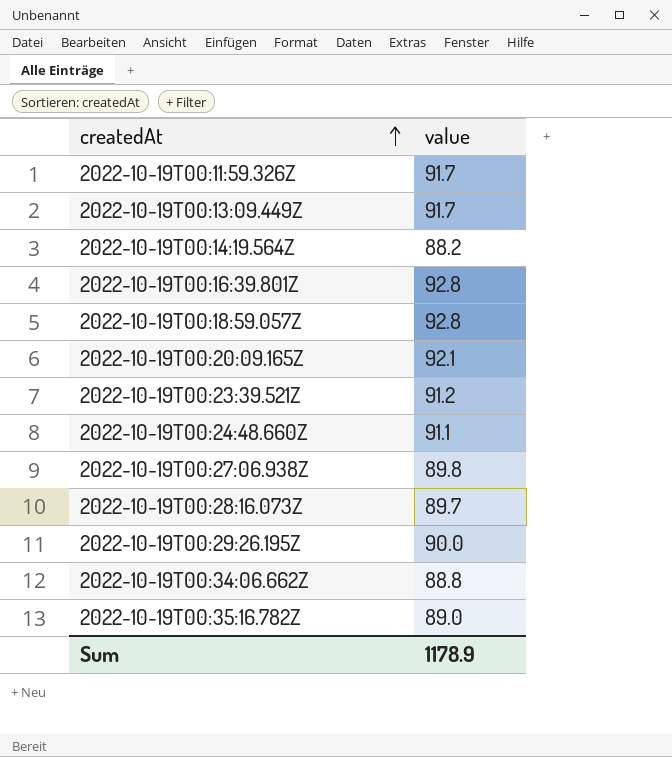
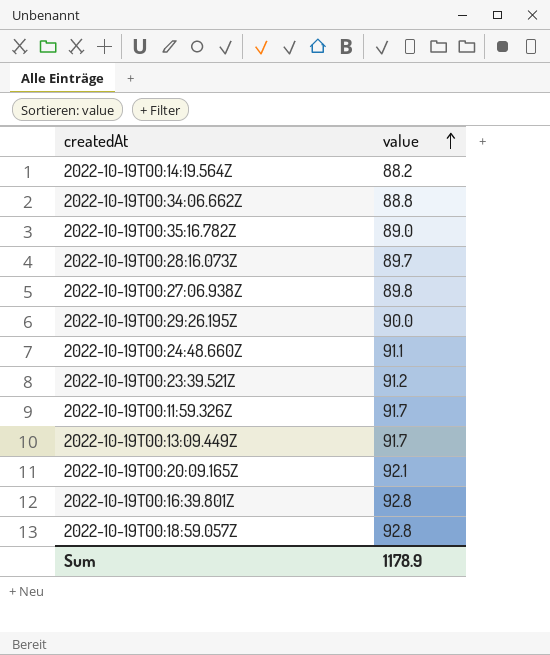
row order: createdAt ascending -> value ascending

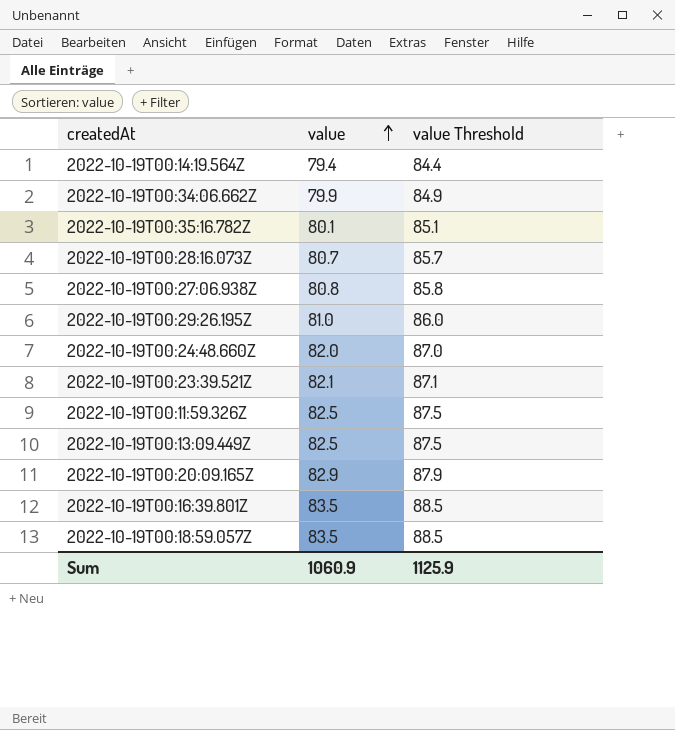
column value Threshold | formula: none -> [value] + 5
2022-10-19T00:14:19.564Z | value: 88.2 -> 79.4
2022-10-19T00:34:06.662Z | value: 88.8 -> 79.9
2022-10-19T00:35:16.782Z | value: 89.0 -> 80.1
2022-10-19T00:28:16.073Z | value: 89.7 -> 80.7
2022-10-19T00:27:06.938Z | value: 89.8 -> 80.8
2022-10-19T00:29:26.195Z | value: 90.0 -> 81.0
2022-10-19T00:24:48.660Z | value: 91.1 -> 82.0
2022-10-19T00:23:39.521Z | value: 91.2 -> 82.1
2022-10-19T00:11:59.326Z | value: 91.7 -> 82.5
2022-10-19T00:13:09.449Z | value: 91.7 -> 82.5
2022-10-19T00:20:09.165Z | value: 92.1 -> 82.9
2022-10-19T00:16:39.801Z | value: 92.8 -> 83.5
2022-10-19T00:18:59.057Z | value: 92.8 -> 83.5
Sum | value: 1178.9 -> 1060.9

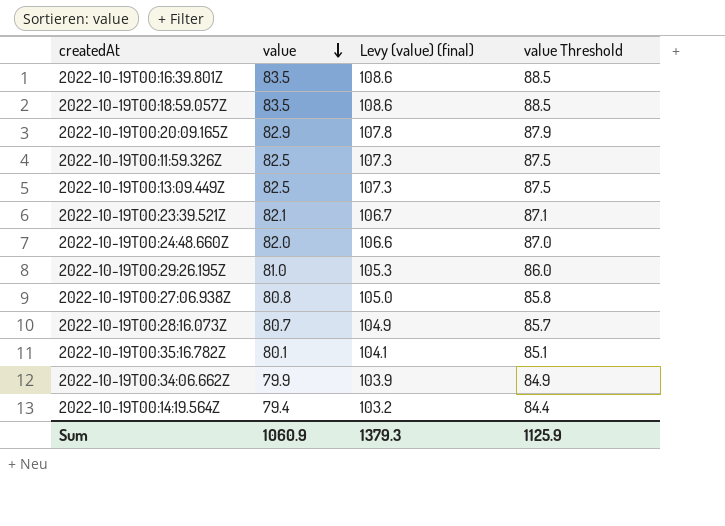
row order: value ascending -> value descending
column Levy (value) (final) | formula: none -> [value] * 1.3

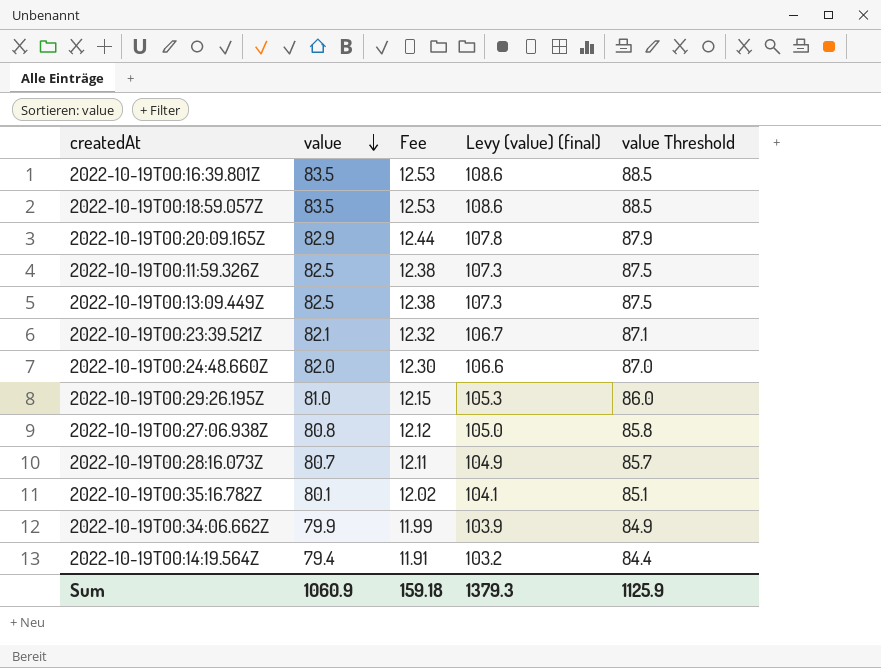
column Fee | formula: none -> [value] * 0.15

